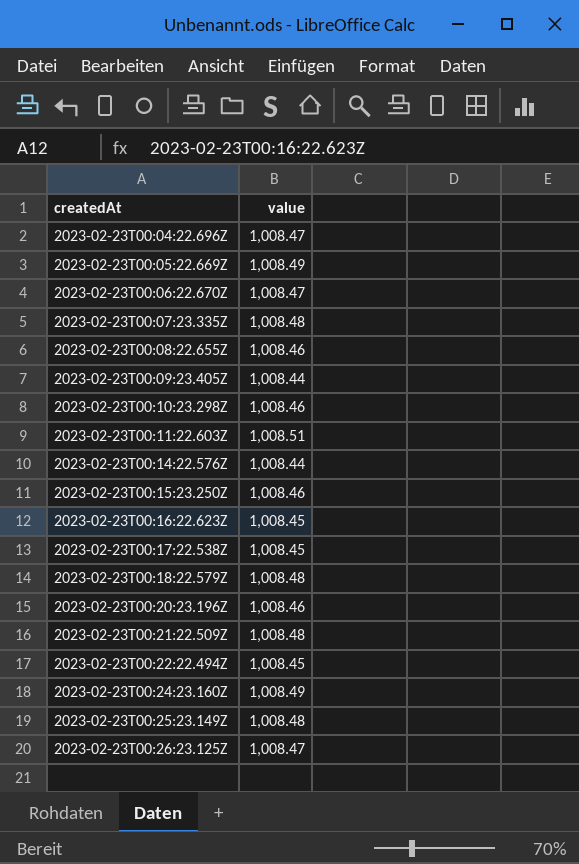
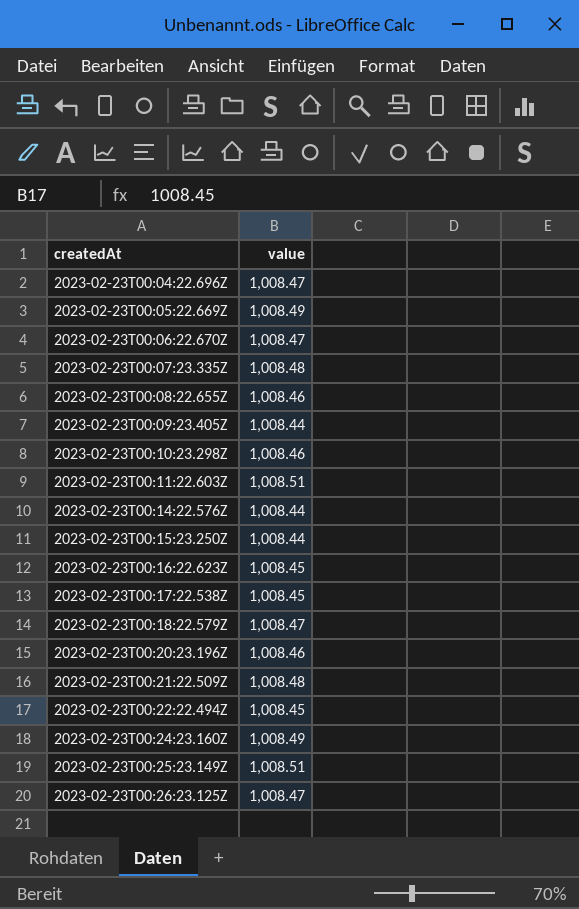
2023-02-23T00:15:23.250Z | value: 1,008.46 -> 1,008.44
2023-02-23T00:18:22.579Z | value: 1,008.48 -> 1,008.47
2023-02-23T00:25:23.149Z | value: 1,008.48 -> 1,008.51

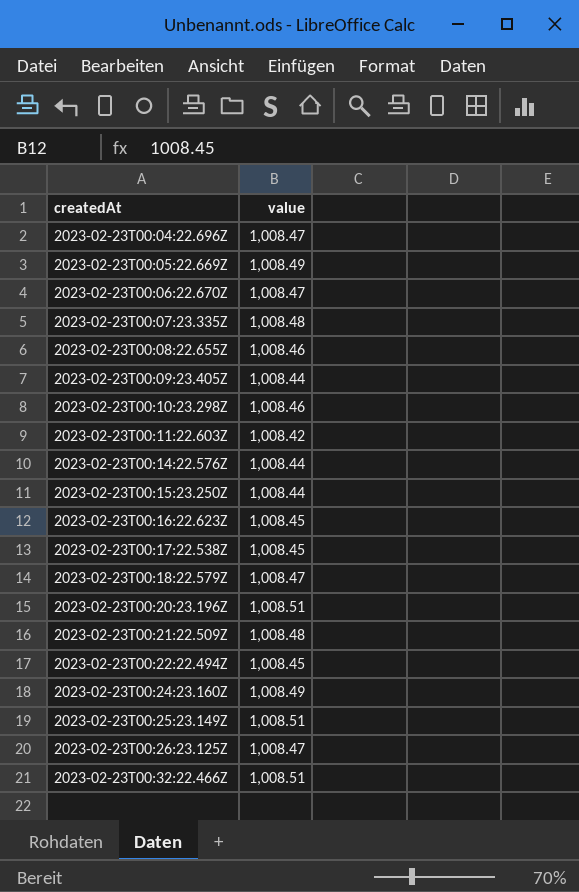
2023-02-23T00:11:22.603Z | value: 1,008.51 -> 1,008.42
2023-02-23T00:20:23.196Z | value: 1,008.46 -> 1,008.51
row 2023-02-23T00:32:22.466Z: none -> 1,008.51

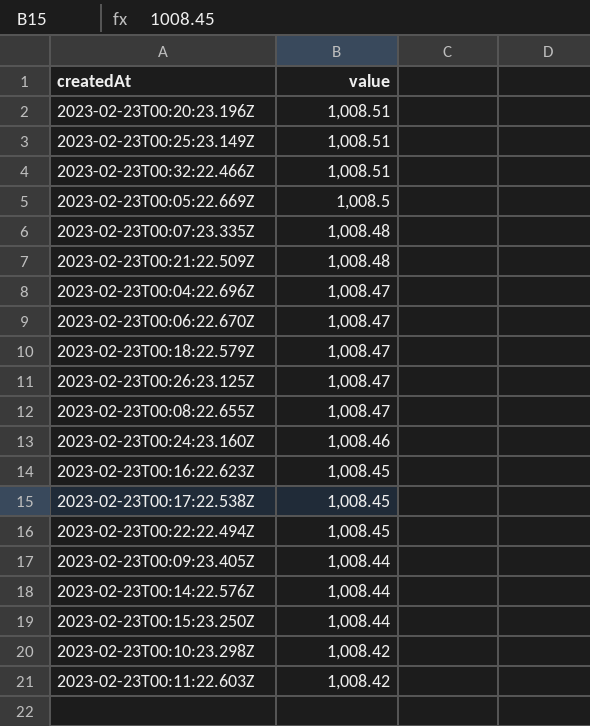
row order: createdAt ascending -> value descending
2023-02-23T00:05:22.669Z | value: 1,008.49 -> 1,008.5
2023-02-23T00:08:22.655Z | value: 1,008.46 -> 1,008.47
2023-02-23T00:24:23.160Z | value: 1,008.49 -> 1,008.46
2023-02-23T00:10:23.298Z | value: 1,008.46 -> 1,008.42

